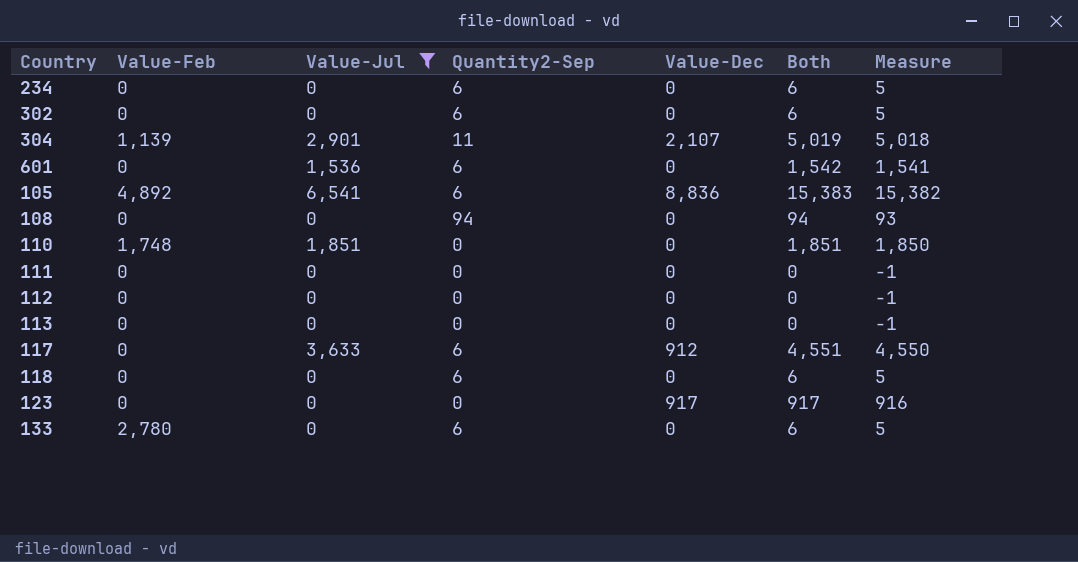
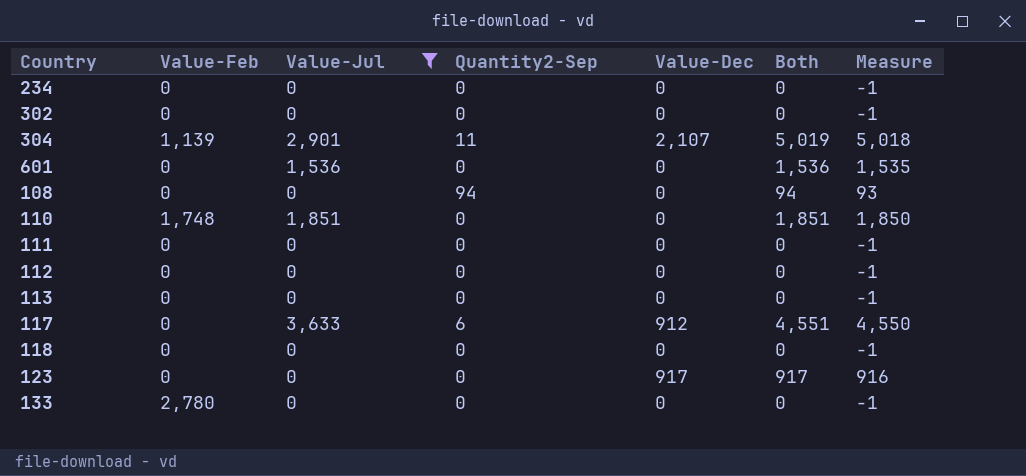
row 105: 4,892 | 6,541 | 6 | 8,836 | 15,383 | 15,382 -> none
234 | Quantity2-Sep: 6 -> 0
234 | Both: 6 -> 0
234 | Measure: 5 -> -1
302 | Quantity2-Sep: 6 -> 0
302 | Both: 6 -> 0
302 | Measure: 5 -> -1
601 | Quantity2-Sep: 6 -> 0
601 | Both: 1,542 -> 1,536
601 | Measure: 1,541 -> 1,535
118 | Quantity2-Sep: 6 -> 0
118 | Both: 6 -> 0
118 | Measure: 5 -> -1
133 | Quantity2-Sep: 6 -> 0
133 | Both: 6 -> 0
133 | Measure: 5 -> -1

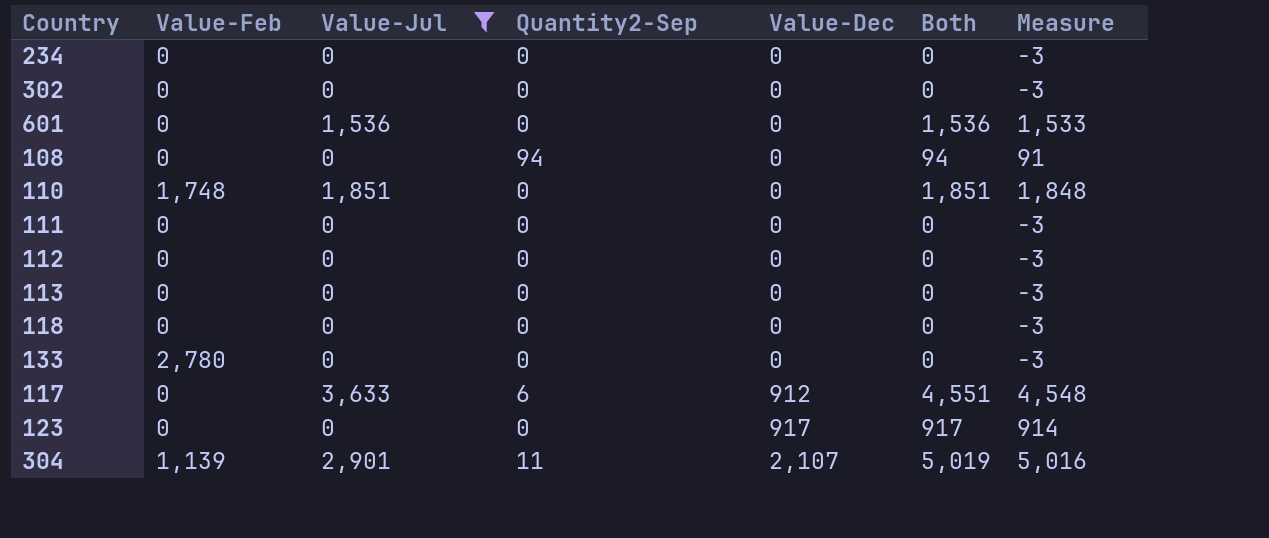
row order: none -> Value-Dec ascending
column Measure | formula: [Both] - 1 -> [Both] - 3

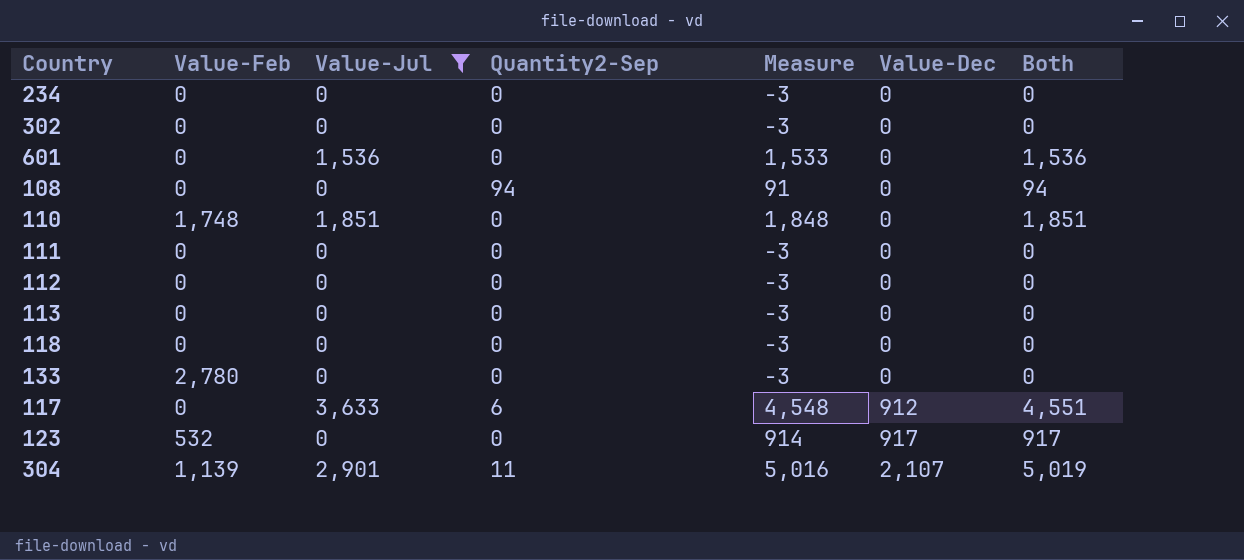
column Measure | position: 7 -> 5
123 | Value-Feb: 0 -> 532

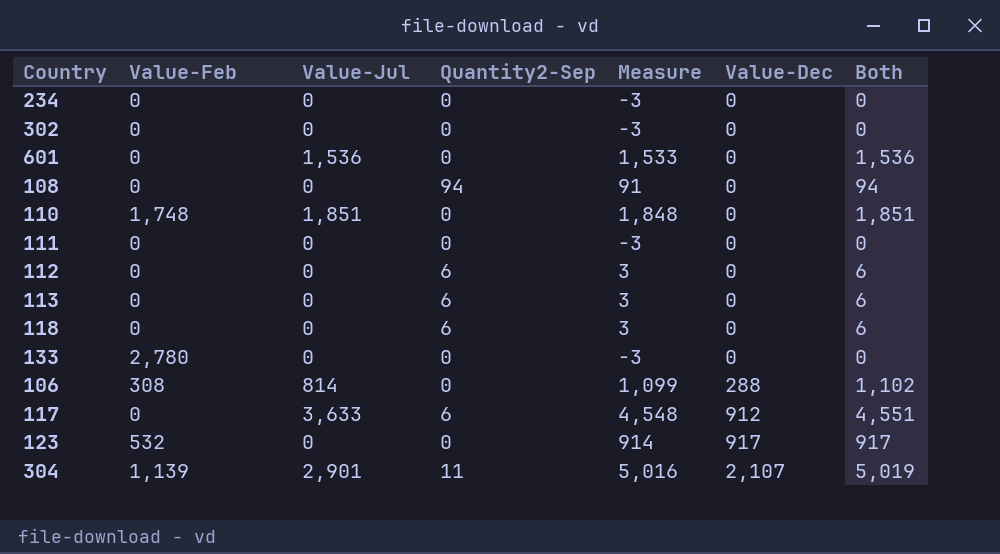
filter: Value-Jul != 814 -> none
112 | Quantity2-Sep: 0 -> 6
112 | Measure: -3 -> 3
112 | Both: 0 -> 6
113 | Quantity2-Sep: 0 -> 6
113 | Measure: -3 -> 3
113 | Both: 0 -> 6
118 | Quantity2-Sep: 0 -> 6
118 | Measure: -3 -> 3
118 | Both: 0 -> 6

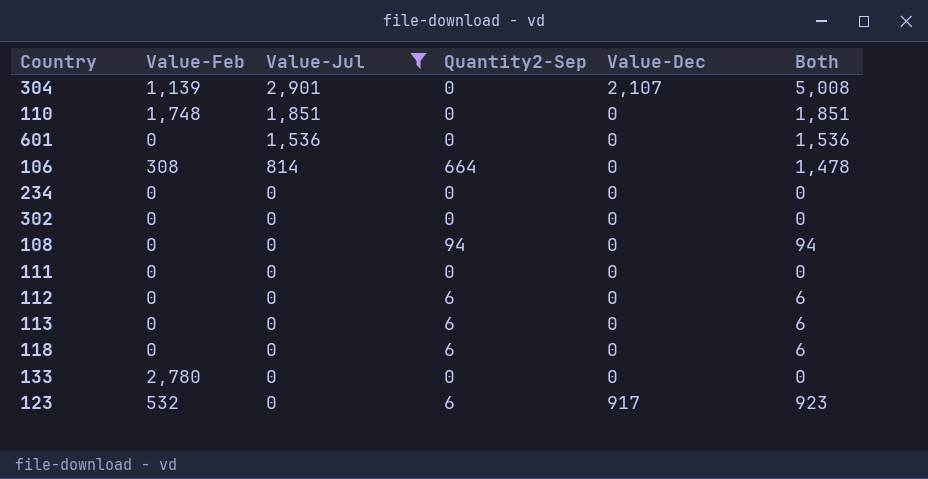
filter: none -> Value-Jul != 3,633
row order: Value-Dec ascending -> Value-Jul descending
column Measure | formula: [Both] - 3 -> none
304 | Quantity2-Sep: 11 -> 0
304 | Both: 5,019 -> 5,008
106 | Quantity2-Sep: 0 -> 664
106 | Value-Dec: 288 -> 0
106 | Both: 1,102 -> 1,478
123 | Quantity2-Sep: 0 -> 6
123 | Both: 917 -> 923

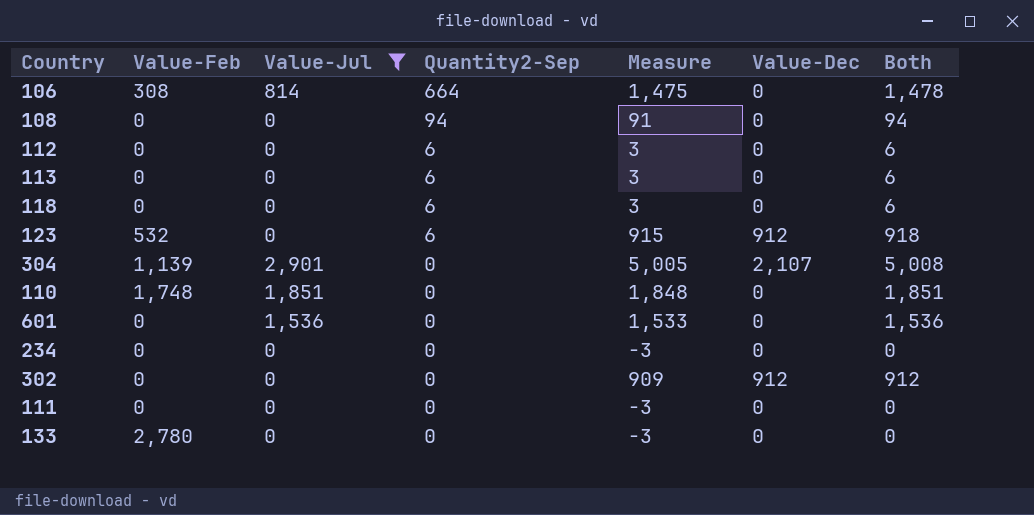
row order: Value-Jul descending -> Quantity2-Sep descending
column Measure | formula: none -> [Both] - 3
123 | Value-Dec: 917 -> 912
123 | Both: 923 -> 918
302 | Value-Dec: 0 -> 912
302 | Both: 0 -> 912

